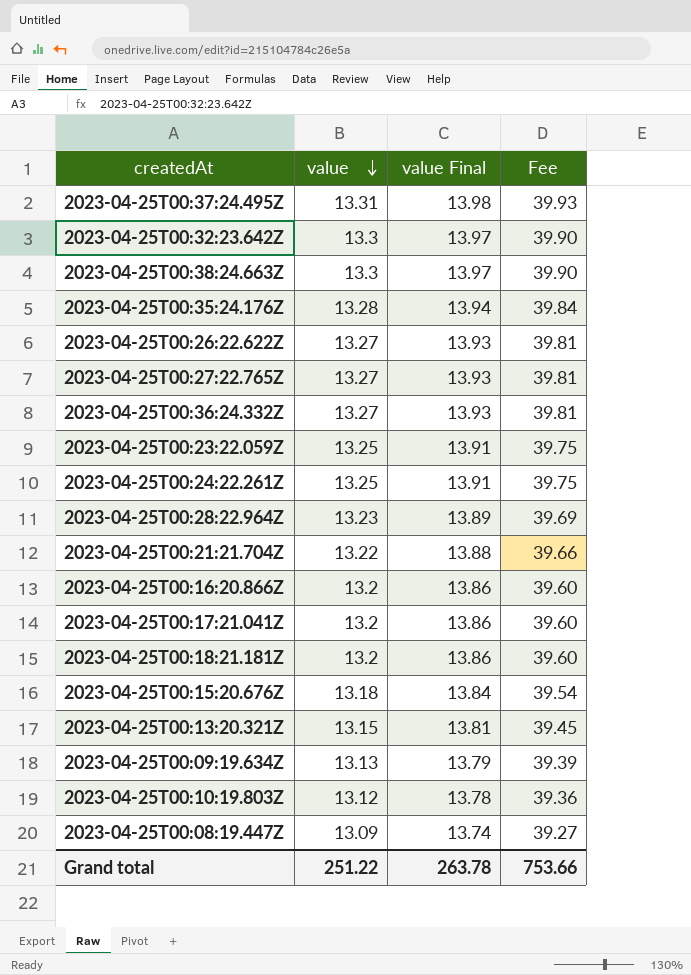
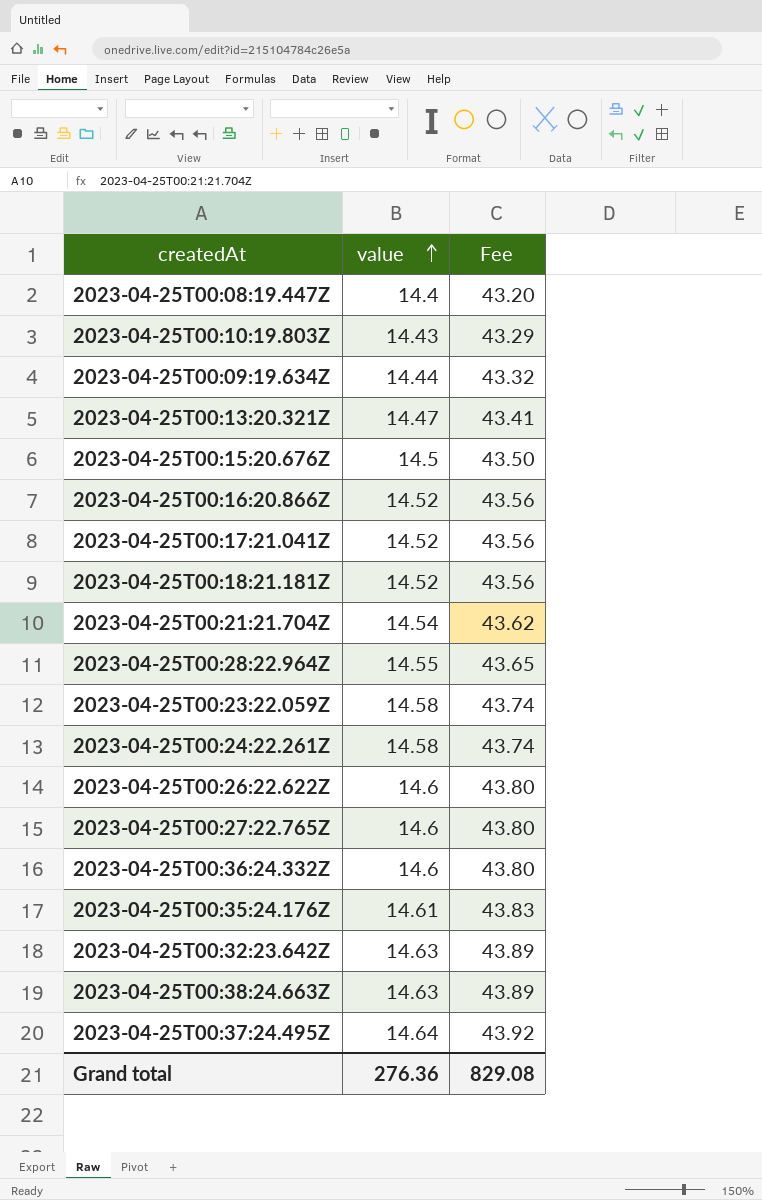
row order: value descending -> value ascending
column value Final | formula: [value] * 1.05 -> none
2023-04-25T00:08:19.447Z | value: 13.09 -> 14.4
2023-04-25T00:08:19.447Z | Fee: 39.27 -> 43.20
2023-04-25T00:10:19.803Z | value: 13.12 -> 14.43
2023-04-25T00:10:19.803Z | Fee: 39.36 -> 43.29
2023-04-25T00:09:19.634Z | value: 13.13 -> 14.44
2023-04-25T00:09:19.634Z | Fee: 39.39 -> 43.32
2023-04-25T00:13:20.321Z | value: 13.15 -> 14.47
2023-04-25T00:13:20.321Z | Fee: 39.45 -> 43.41
2023-04-25T00:15:20.676Z | value: 13.18 -> 14.5
2023-04-25T00:15:20.676Z | Fee: 39.54 -> 43.50
2023-04-25T00:16:20.866Z | value: 13.2 -> 14.52
2023-04-25T00:16:20.866Z | Fee: 39.60 -> 43.56
2023-04-25T00:17:21.041Z | value: 13.2 -> 14.52
2023-04-25T00:17:21.041Z | Fee: 39.60 -> 43.56
2023-04-25T00:18:21.181Z | value: 13.2 -> 14.52
2023-04-25T00:18:21.181Z | Fee: 39.60 -> 43.56
2023-04-25T00:21:21.704Z | value: 13.22 -> 14.54
2023-04-25T00:21:21.704Z | Fee: 39.66 -> 43.62
2023-04-25T00:28:22.964Z | value: 13.23 -> 14.55
2023-04-25T00:28:22.964Z | Fee: 39.69 -> 43.65
2023-04-25T00:23:22.059Z | value: 13.25 -> 14.58
2023-04-25T00:23:22.059Z | Fee: 39.75 -> 43.74
2023-04-25T00:24:22.261Z | value: 13.25 -> 14.58
2023-04-25T00:24:22.261Z | Fee: 39.75 -> 43.74
2023-04-25T00:26:22.622Z | value: 13.27 -> 14.6
2023-04-25T00:26:22.622Z | Fee: 39.81 -> 43.80
2023-04-25T00:27:22.765Z | value: 13.27 -> 14.6
2023-04-25T00:27:22.765Z | Fee: 39.81 -> 43.80
2023-04-25T00:36:24.332Z | value: 13.27 -> 14.6
2023-04-25T00:36:24.332Z | Fee: 39.81 -> 43.80
2023-04-25T00:35:24.176Z | value: 13.28 -> 14.61
2023-04-25T00:35:24.176Z | Fee: 39.84 -> 43.83
2023-04-25T00:32:23.642Z | value: 13.3 -> 14.63
2023-04-25T00:32:23.642Z | Fee: 39.90 -> 43.89
2023-04-25T00:38:24.663Z | value: 13.3 -> 14.63
2023-04-25T00:38:24.663Z | Fee: 39.90 -> 43.89
2023-04-25T00:37:24.495Z | value: 13.31 -> 14.64
2023-04-25T00:37:24.495Z | Fee: 39.93 -> 43.92
Grand total | value: 251.22 -> 276.36
Grand total | Fee: 753.66 -> 829.08

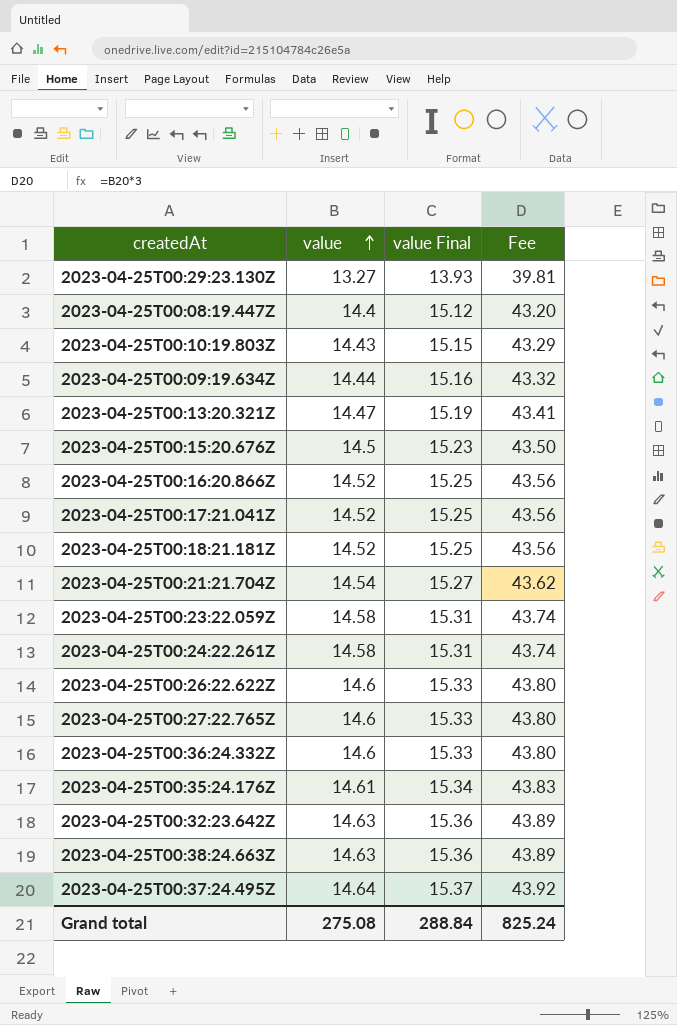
column value Final | formula: none -> [value] * 1.05
row 2023-04-25T00:28:22.964Z: 14.55 | 43.65 -> none
row 2023-04-25T00:29:23.130Z: none -> 13.27 | 13.93 | 39.81
Grand total | value: 276.36 -> 275.08
Grand total | Fee: 829.08 -> 825.24

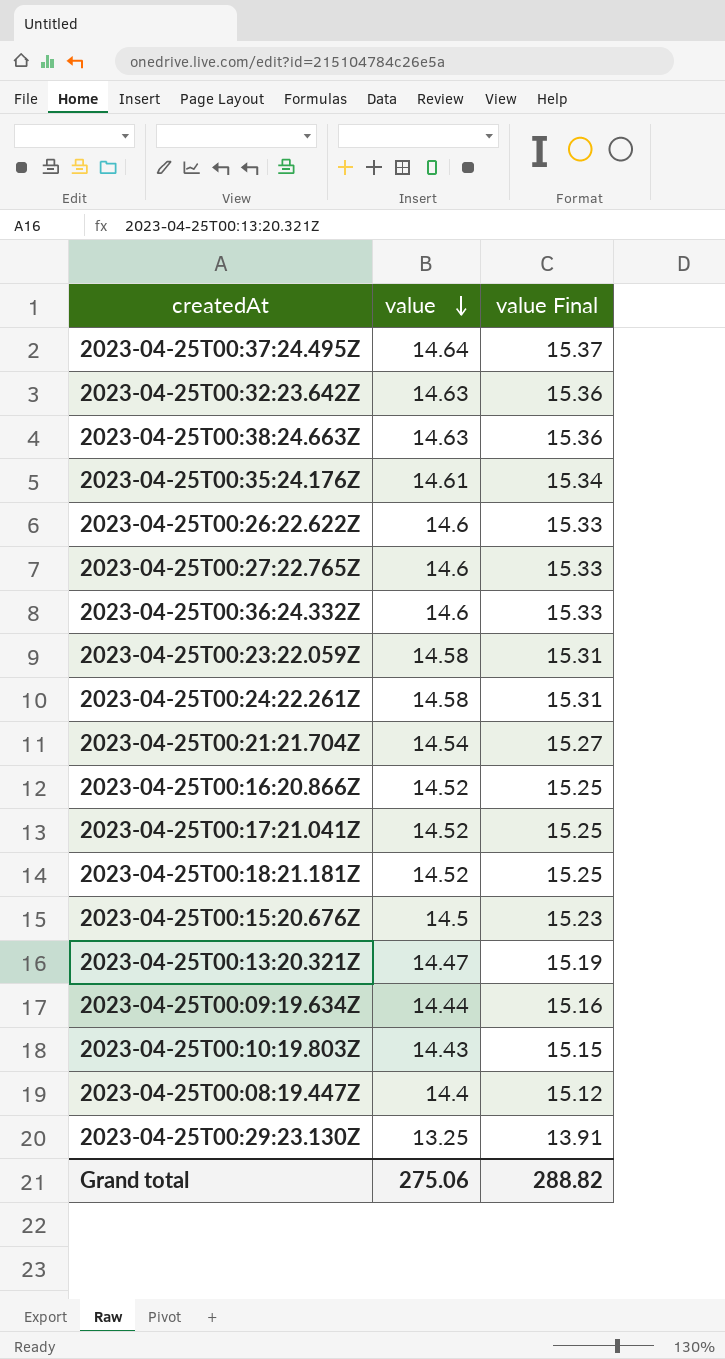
row order: value ascending -> value descending
column Fee | formula: [value] * 3 -> none
2023-04-25T00:29:23.130Z | value: 13.27 -> 13.25
2023-04-25T00:29:23.130Z | value Final: 13.93 -> 13.91
Grand total | value: 275.08 -> 275.06
Grand total | value Final: 288.84 -> 288.82

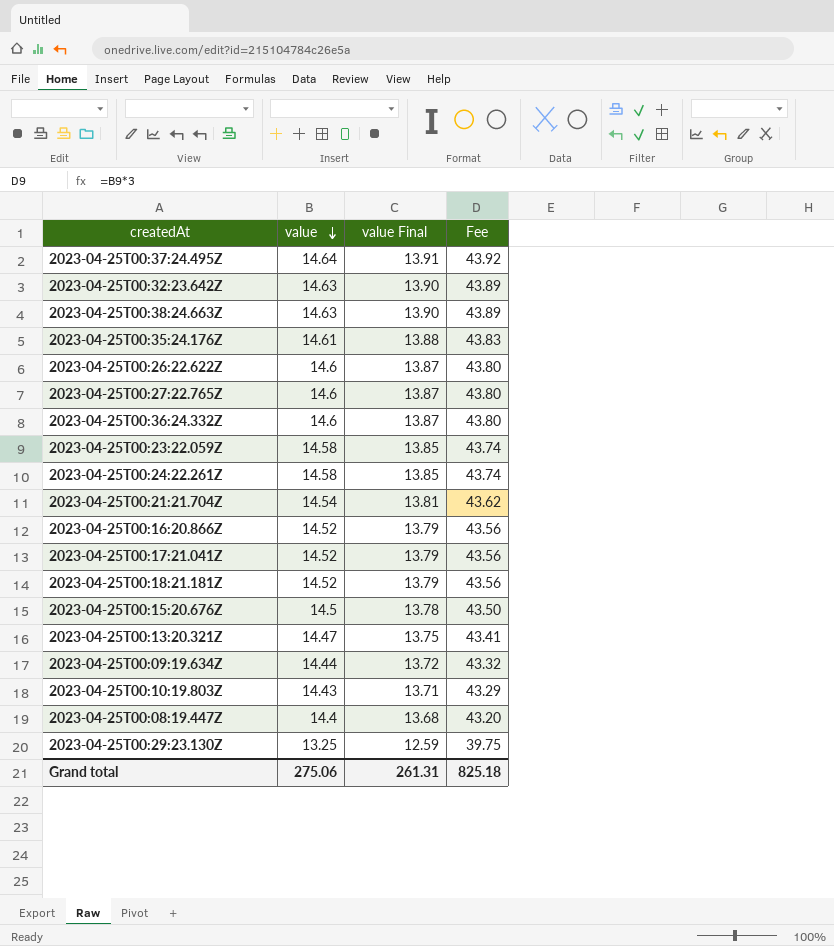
column value Final | formula: [value] * 1.05 -> [value] * 0.95
column Fee | formula: none -> [value] * 3
Grand total | value Final: 288.82 -> 261.31

